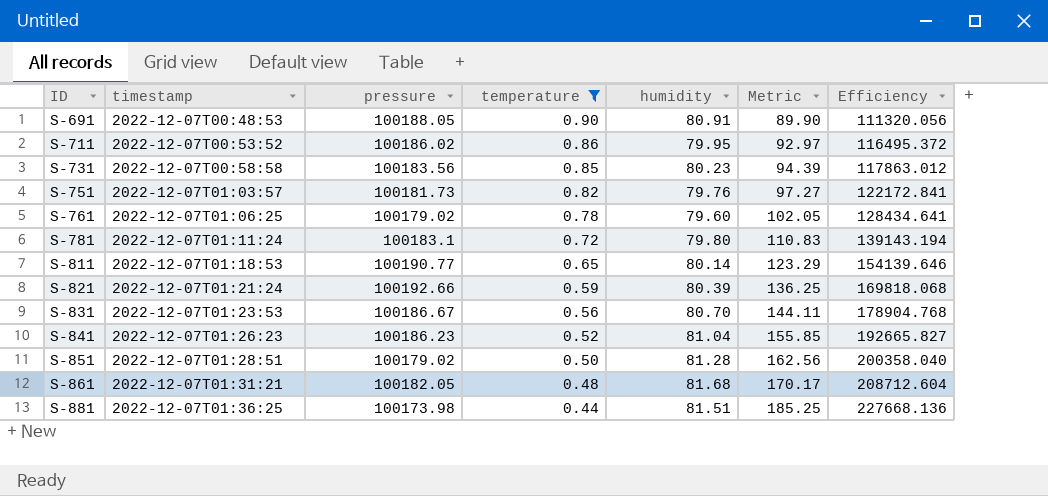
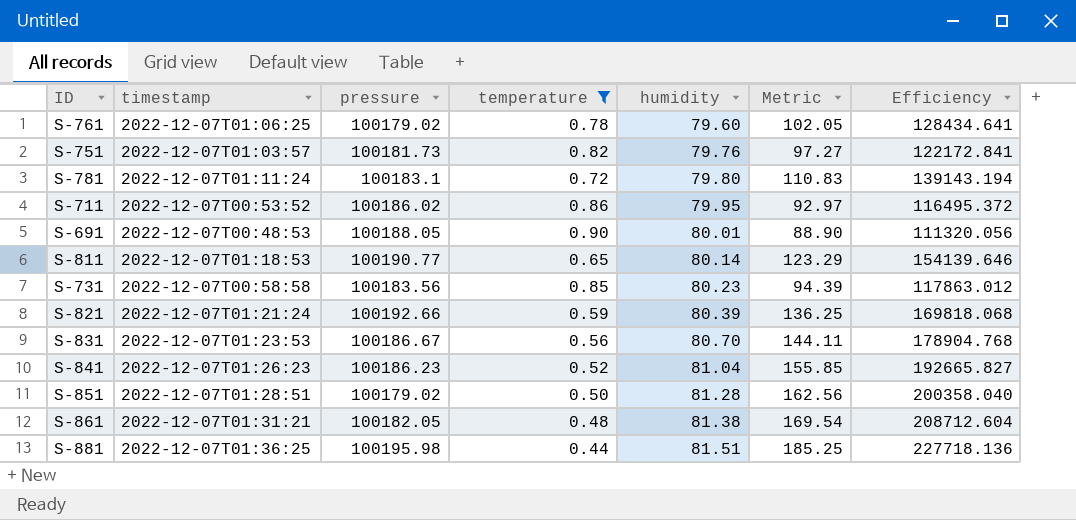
row order: ID ascending -> humidity ascending
S-691 | humidity: 80.91 -> 80.01
S-691 | Metric: 89.90 -> 88.90
S-861 | humidity: 81.68 -> 81.38
S-861 | Metric: 170.17 -> 169.54
S-881 | pressure: 100173.98 -> 100195.98
S-881 | Efficiency: 227668.136 -> 227718.136

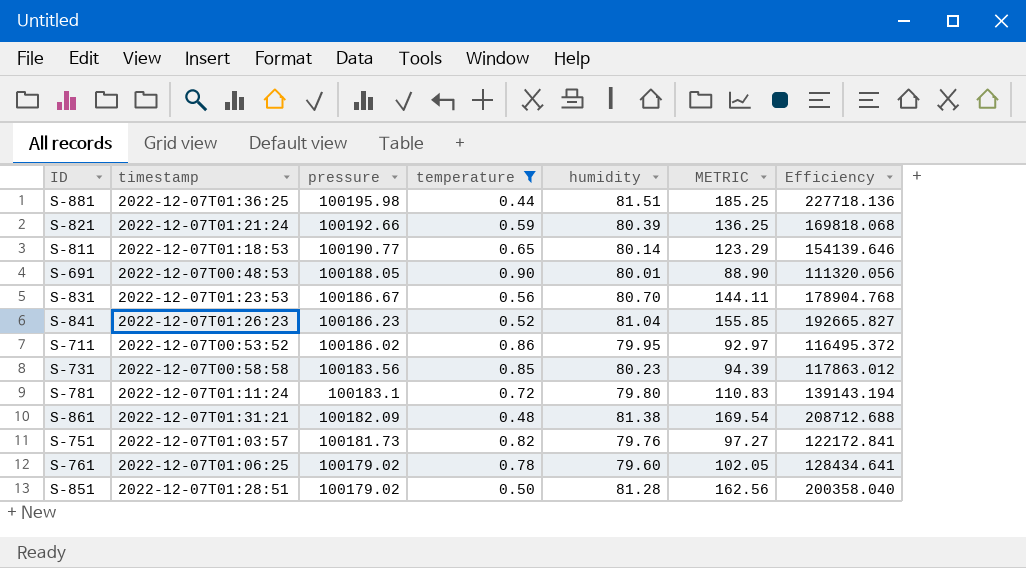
row order: humidity ascending -> pressure descending
column name: Metric -> METRIC
S-861 | pressure: 100182.05 -> 100182.09
S-861 | Efficiency: 208712.604 -> 208712.688

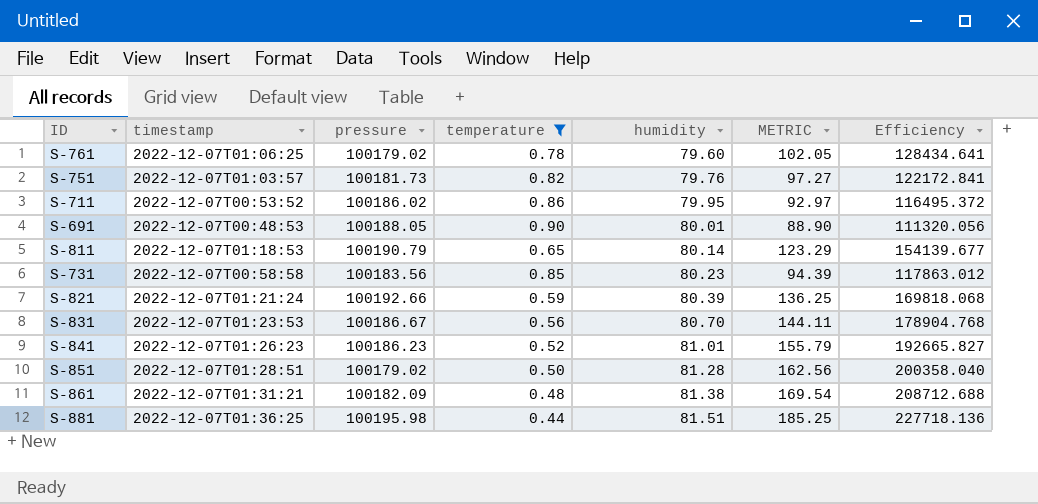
row order: pressure descending -> humidity ascending
row S-781: 2022-12-07T01:11:24 | 100183.1 | 0.72 | 79.80 | 110.83 | 139143.194 -> none
S-811 | pressure: 100190.77 -> 100190.79
S-811 | Efficiency: 154139.646 -> 154139.677
S-841 | humidity: 81.04 -> 81.01
S-841 | METRIC: 155.85 -> 155.79

